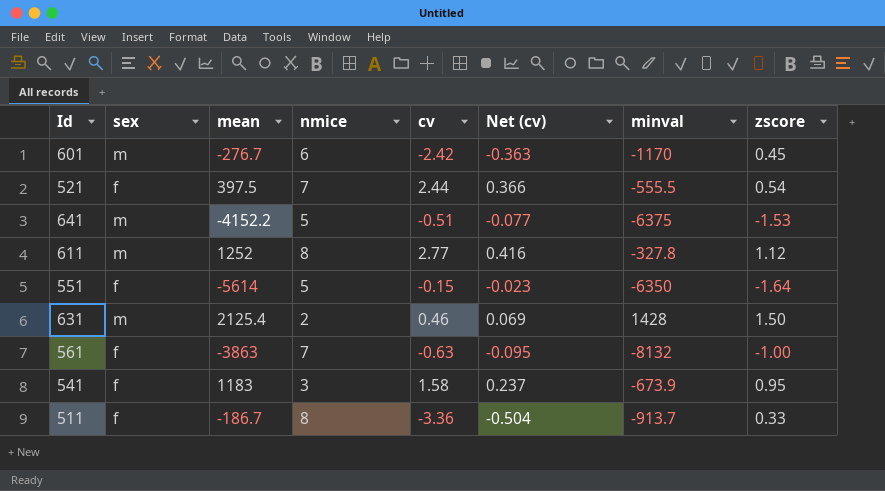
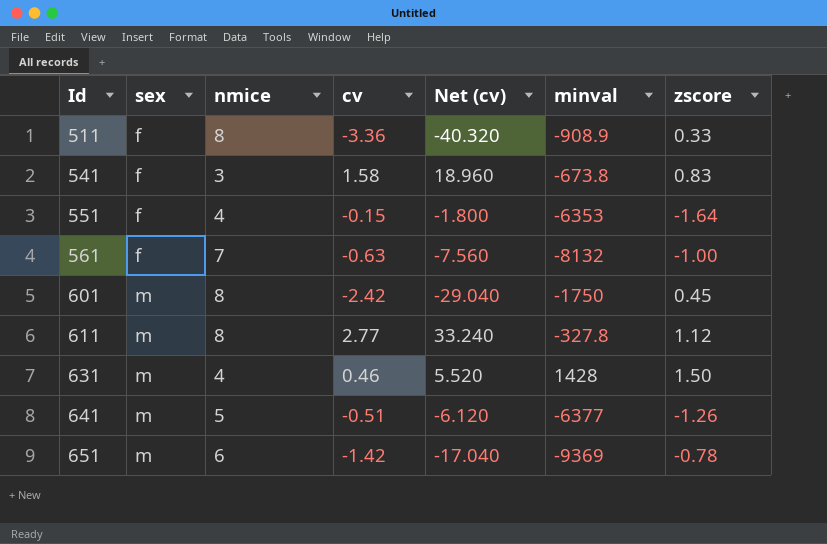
row order: none -> Id ascending
column mean | position: 3 -> none
column Net (cv) | formula: [cv] * 0.15 -> [cv] * 12
row 521: f | 397.5 | 7 | 2.44 | 0.366 | -555.5 | 0.54 -> none
511 | minval: -913.7 -> -908.9
541 | minval: -673.9 -> -673.8
541 | zscore: 0.95 -> 0.83
551 | nmice: 5 -> 4
551 | minval: -6350 -> -6353
601 | nmice: 6 -> 8
601 | minval: -1170 -> -1750
631 | nmice: 2 -> 4
641 | minval: -6375 -> -6377
641 | zscore: -1.53 -> -1.26
row 651: none -> m | 6 | -1.42 | -17.040 | -9369 | -0.78

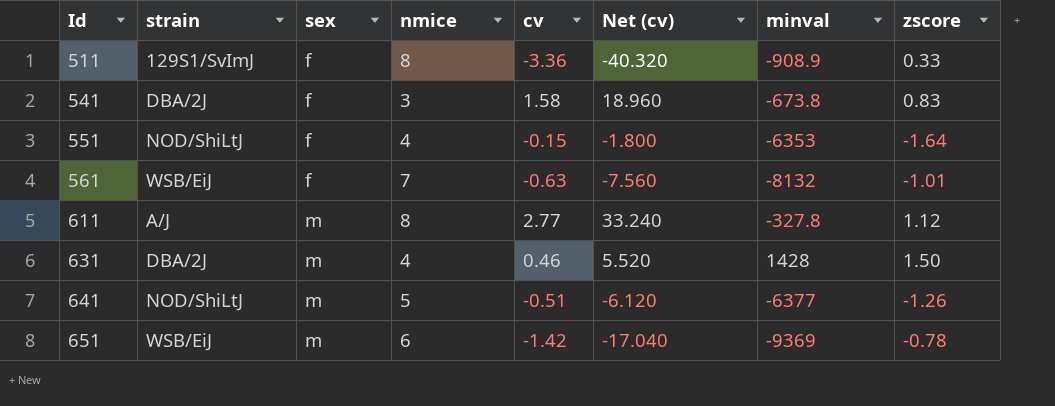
column strain | position: none -> 2
row 601: m | 8 | -2.42 | -29.040 | -1750 | 0.45 -> none
561 | zscore: -1.00 -> -1.01

